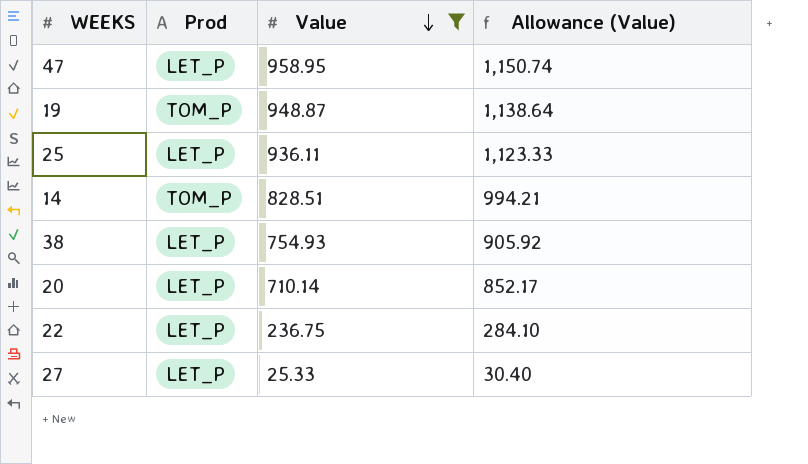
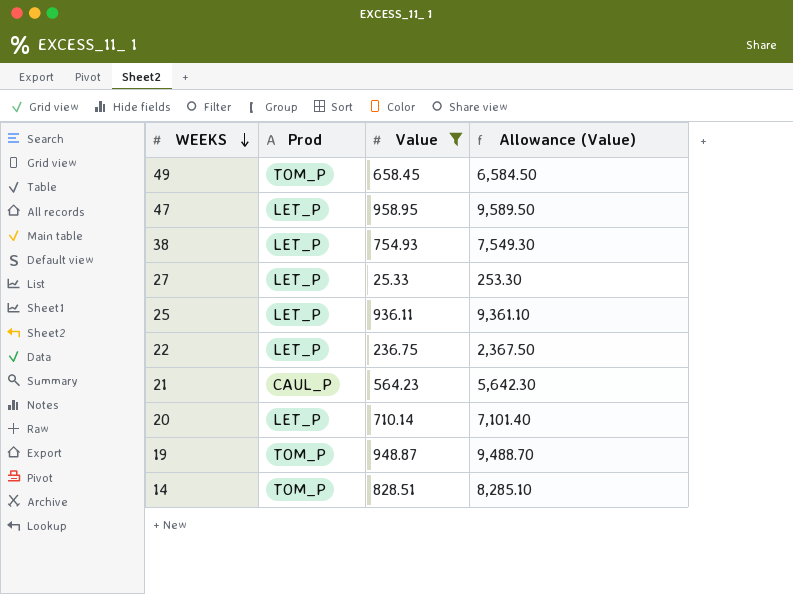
row order: Value descending -> WEEKS descending
column Allowance (Value) | formula: [Value] * 1.2 -> [Value] * 10
row 49: none -> TOM_P | 658.45 | 6,584.50
row 21: none -> CAUL_P | 564.23 | 5,642.30

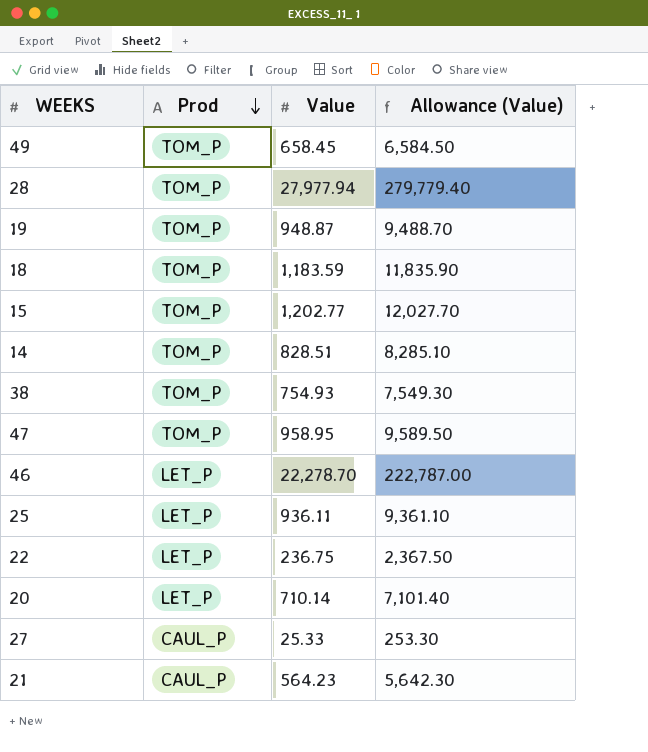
filter: Value <= 958.95 -> none
row order: WEEKS descending -> Prod descending
38 | Prod: LET_P -> TOM_P
47 | Prod: LET_P -> TOM_P
27 | Prod: LET_P -> CAUL_P

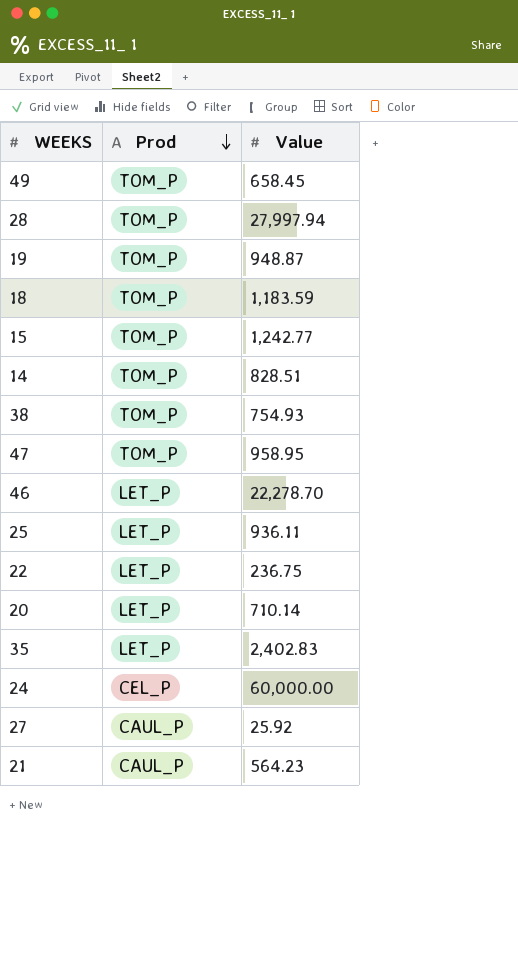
column Allowance (Value) | formula: [Value] * 10 -> none
28 | Value: 27,977.94 -> 27,997.94
15 | Value: 1,202.77 -> 1,242.77
row 35: none -> LET_P | 2,402.83
row 24: none -> CEL_P | 60,000.00
27 | Value: 25.33 -> 25.92

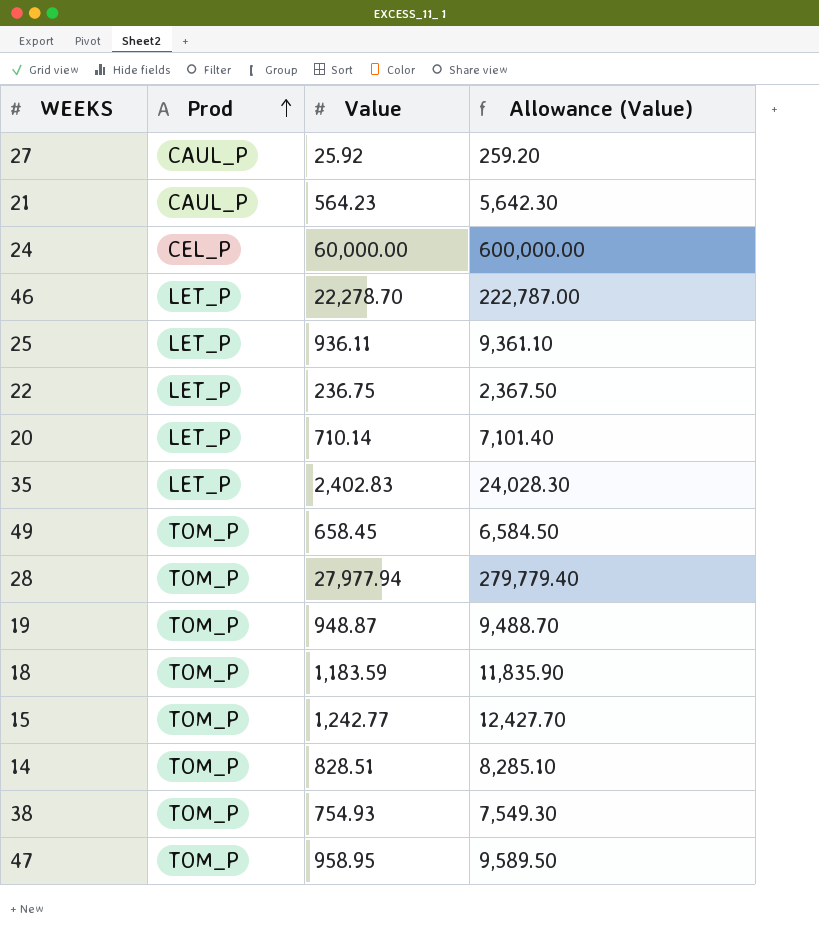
row order: Prod descending -> Prod ascending
column Allowance (Value) | formula: none -> [Value] * 10
28 | Value: 27,997.94 -> 27,977.94

